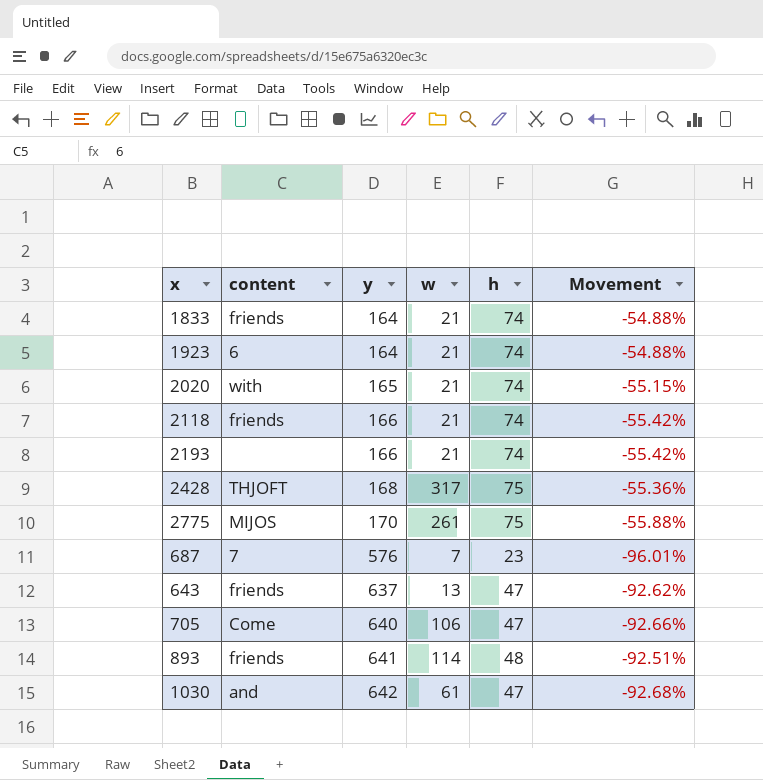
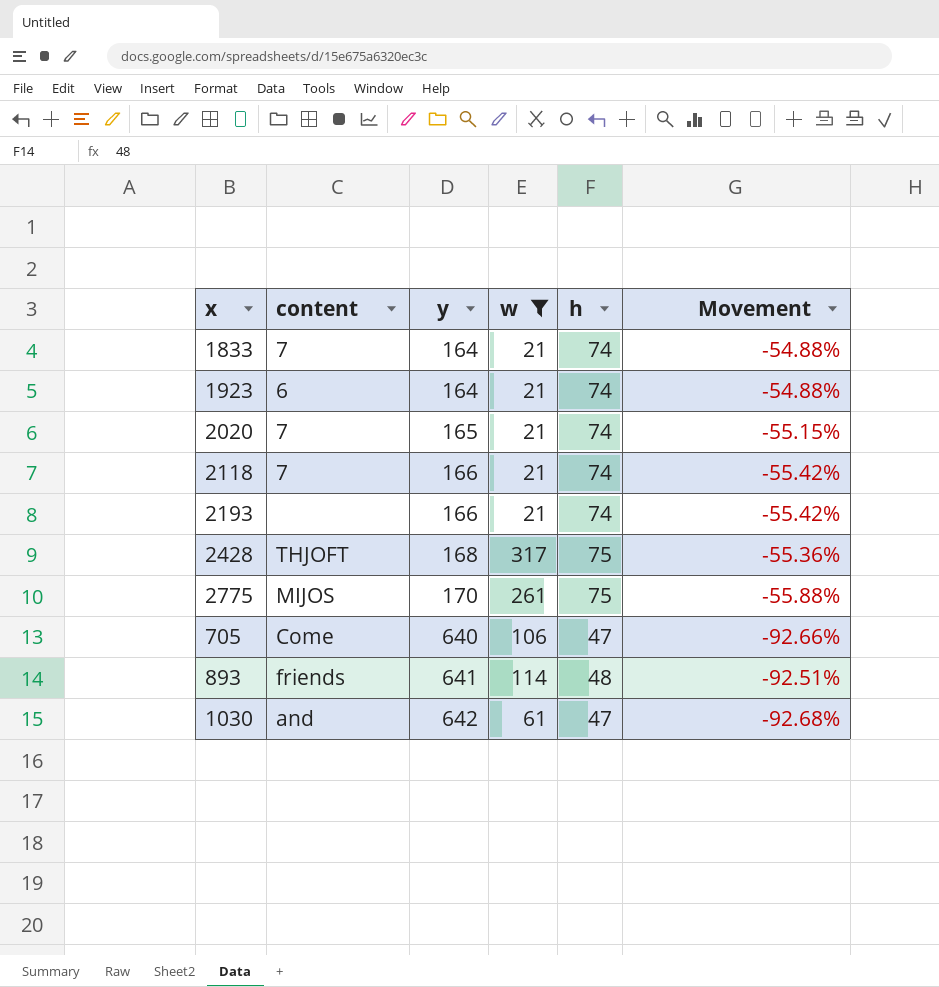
filter: none -> w >= 21
1833 | content: friends -> 7
2020 | content: with -> 7
2118 | content: friends -> 7

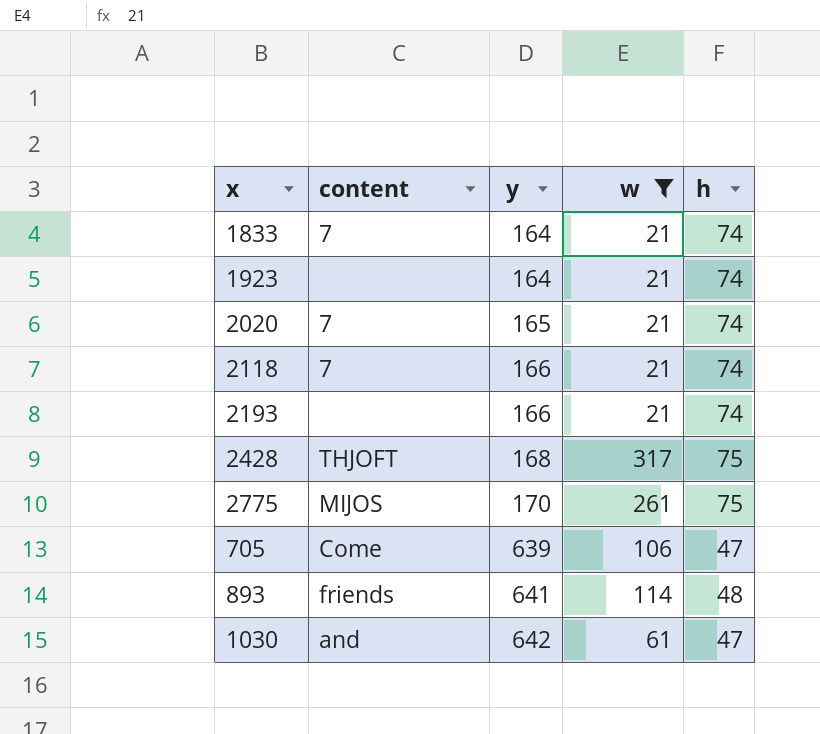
column Movement | formula: ([h] - [y]) / [y] -> none
1923 | content: 6 -> none
705 | y: 640 -> 639

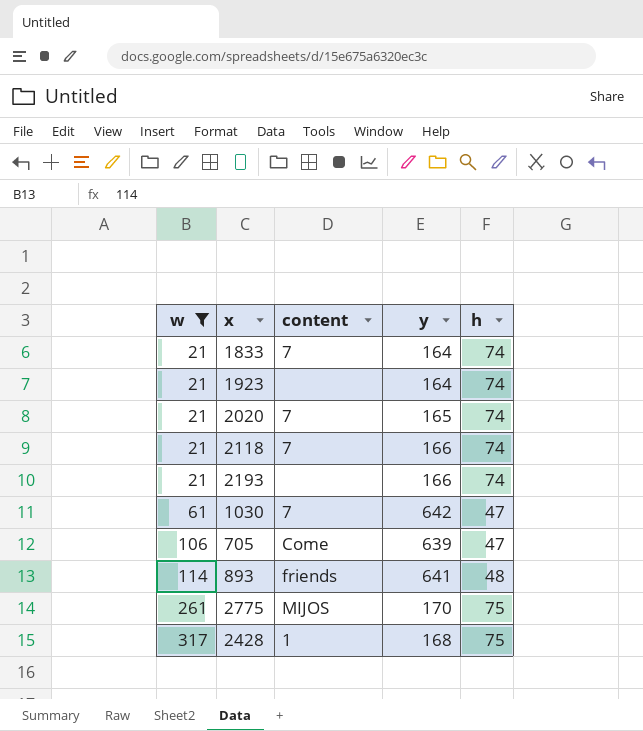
row order: y ascending -> w ascending
column w | position: 4 -> 1
1030 | content: and -> 7
2428 | content: THJOFT -> 1

